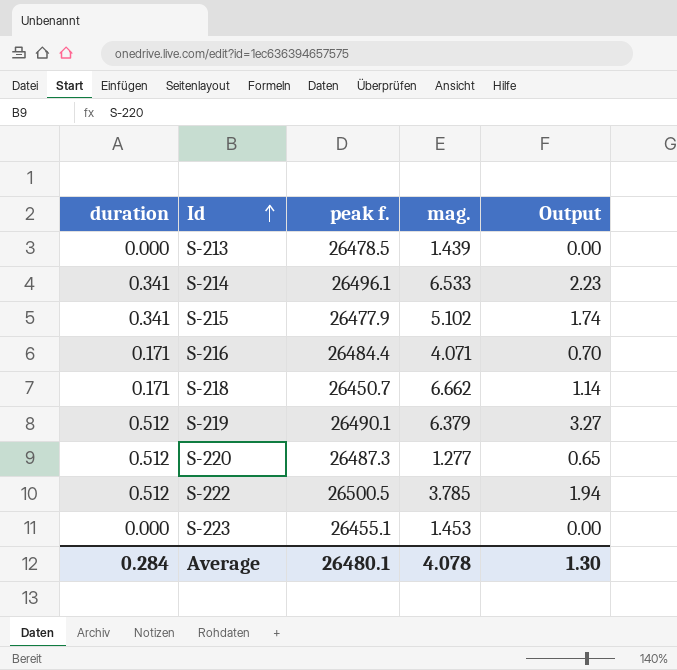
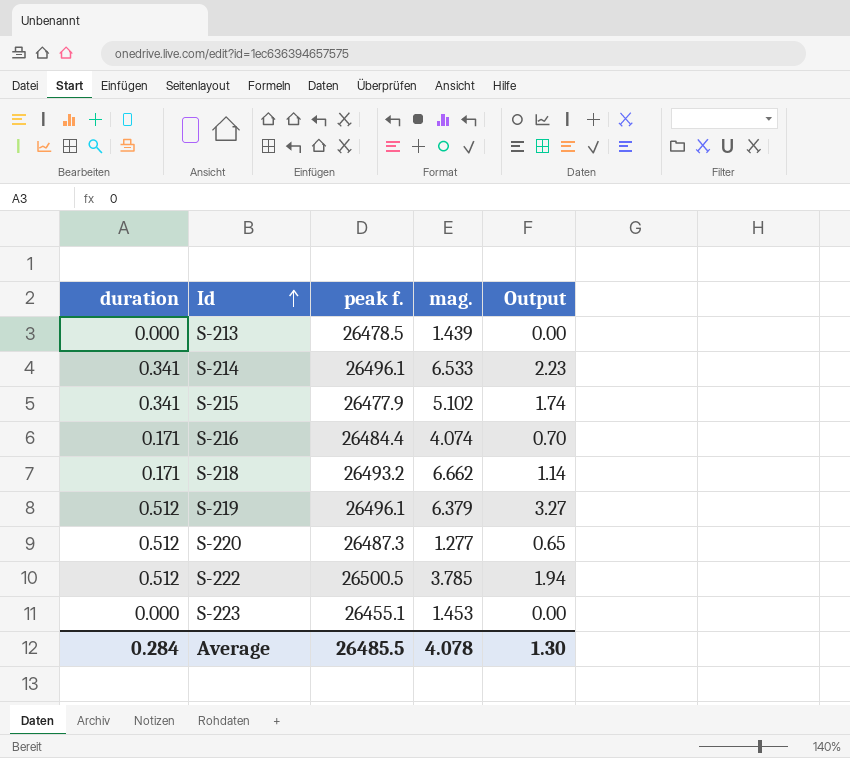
S-216 | mag.: 4.071 -> 4.074
S-218 | peak f.: 26450.7 -> 26493.2
S-219 | peak f.: 26490.1 -> 26496.1
Average | peak f.: 26480.1 -> 26485.5

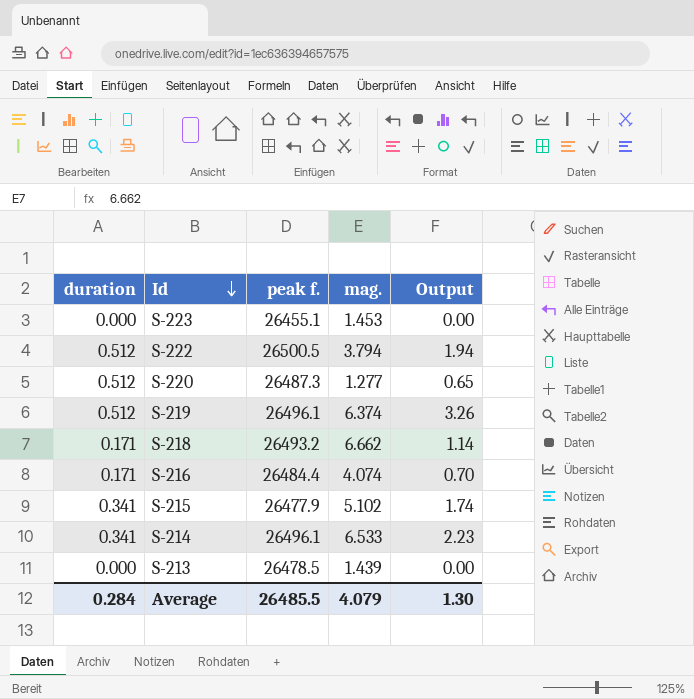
row order: Id ascending -> Id descending
S-222 | mag.: 3.785 -> 3.794
S-219 | mag.: 6.379 -> 6.374
S-219 | Output: 3.27 -> 3.26
Average | mag.: 4.078 -> 4.079

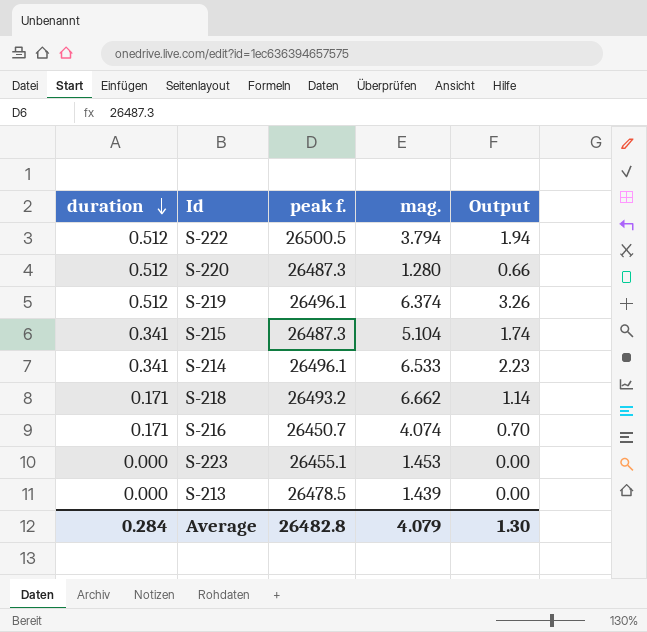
row order: Id descending -> duration descending
S-220 | mag.: 1.277 -> 1.280
S-220 | Output: 0.65 -> 0.66
S-215 | peak f.: 26477.9 -> 26487.3
S-215 | mag.: 5.102 -> 5.104
S-216 | peak f.: 26484.4 -> 26450.7
Average | peak f.: 26485.5 -> 26482.8

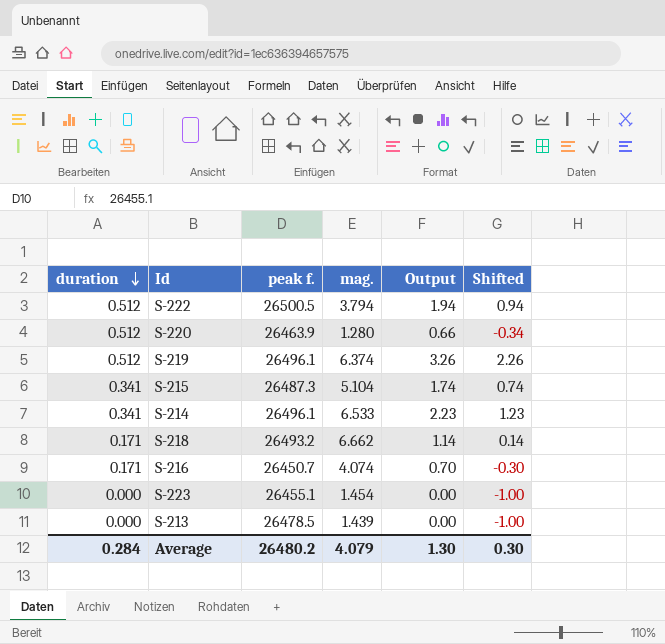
column Shifted | formula: none -> [Output] - 1
S-220 | peak f.: 26487.3 -> 26463.9
S-223 | mag.: 1.453 -> 1.454
Average | peak f.: 26482.8 -> 26480.2

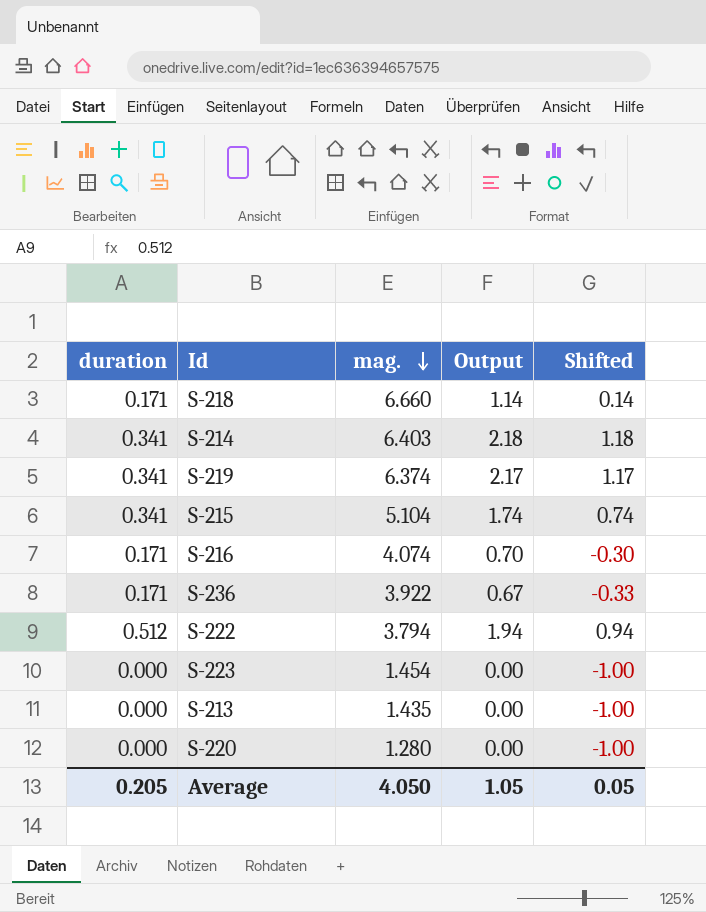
row order: duration descending -> mag. descending
column peak f. | position: 3 -> none
S-218 | mag.: 6.662 -> 6.660
S-214 | mag.: 6.533 -> 6.403
S-214 | Output: 2.23 -> 2.18
S-214 | Shifted: 1.23 -> 1.18
S-219 | duration: 0.512 -> 0.341
S-219 | Output: 3.26 -> 2.17
S-219 | Shifted: 2.26 -> 1.17
row S-236: none -> 0.171 | 3.922 | 0.67 | -0.33
S-213 | mag.: 1.439 -> 1.435
S-220 | duration: 0.512 -> 0.000
S-220 | Output: 0.66 -> 0.00
S-220 | Shifted: -0.34 -> -1.00
Average | duration: 0.284 -> 0.205
Average | mag.: 4.079 -> 4.050
Average | Output: 1.30 -> 1.05
Average | Shifted: 0.30 -> 0.05

